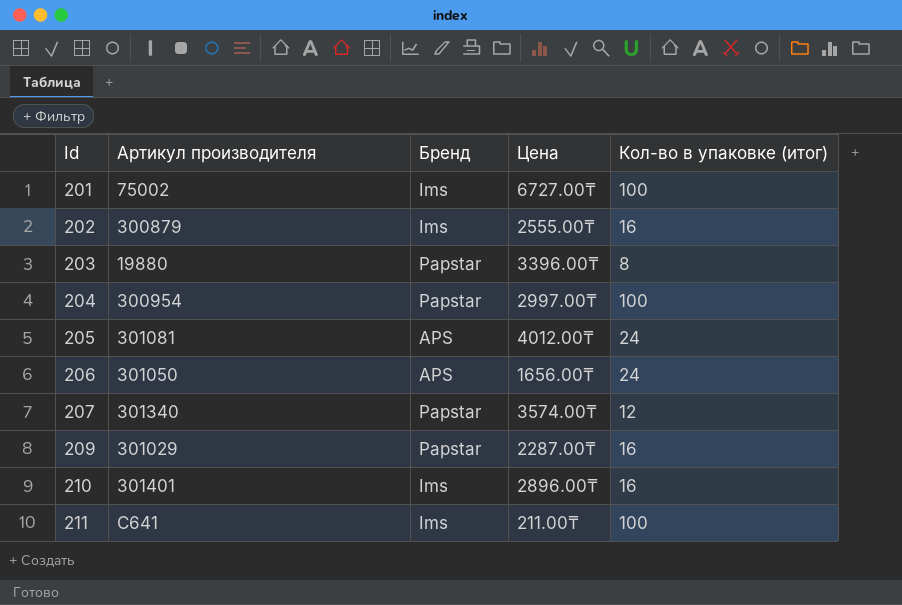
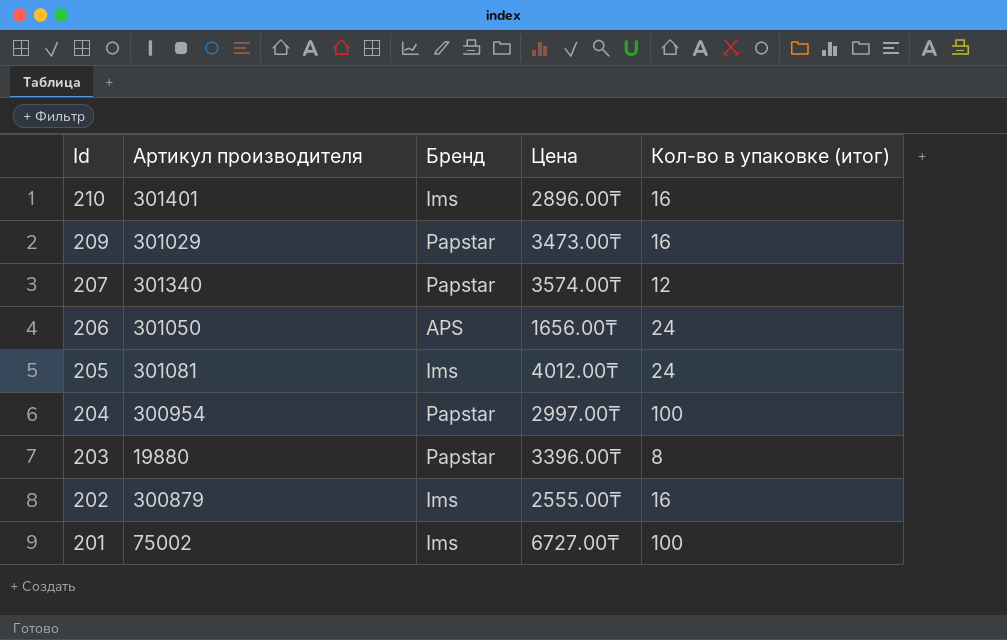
row order: Id ascending -> Id descending
row 211: С641 | Ims | 211.00₸ | 100 -> none
209 | Цена: 2287.00₸ -> 3473.00₸
205 | Бренд: APS -> Ims

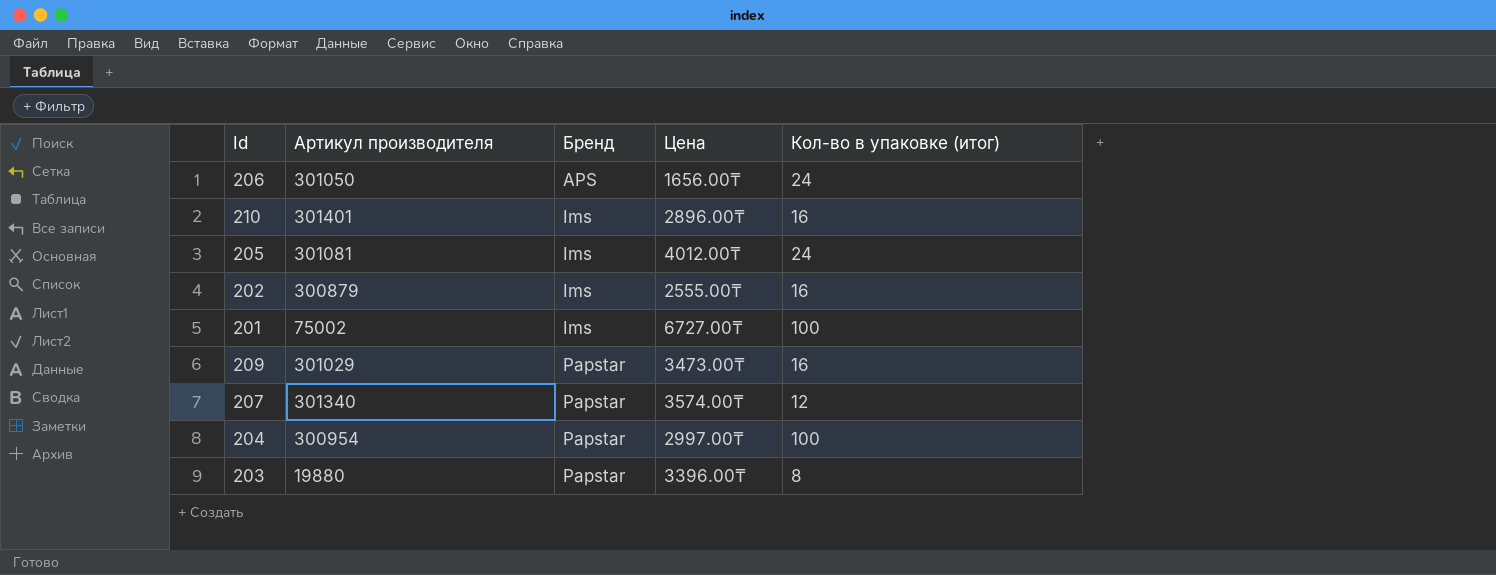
row order: Id descending -> Бренд ascending

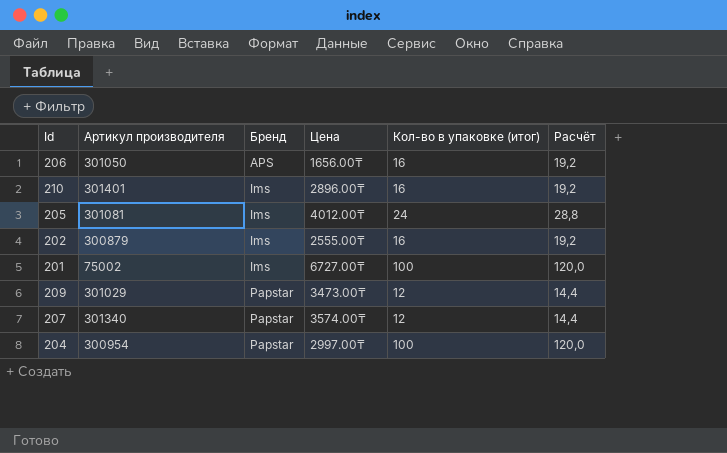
column Расчёт | formula: none -> [Кол-во в упаковке (итог)] * 1,2
row 203: 19880 | Papstar | 3396.00₸ | 8 -> none
206 | Кол-во в упаковке (итог): 24 -> 16
209 | Кол-во в упаковке (итог): 16 -> 12

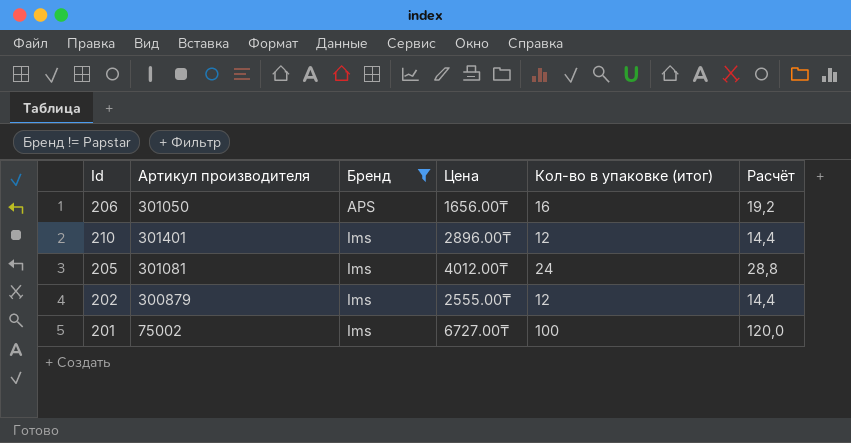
filter: none -> Бренд != Papstar
210 | Кол-во в упаковке (итог): 16 -> 12
210 | Расчёт: 19,2 -> 14,4
202 | Кол-во в упаковке (итог): 16 -> 12
202 | Расчёт: 19,2 -> 14,4

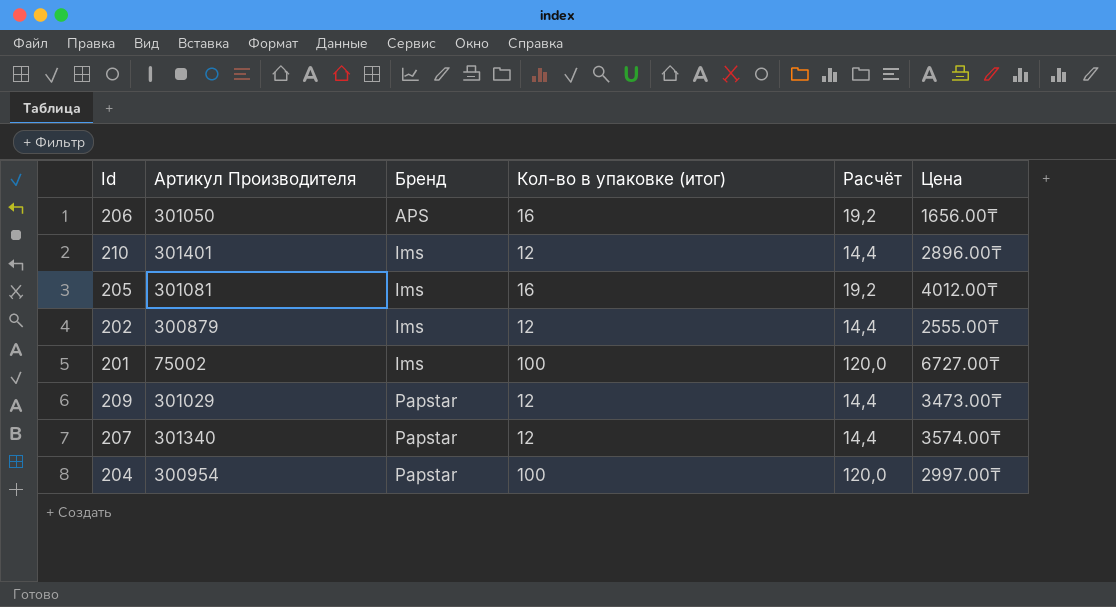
filter: Бренд != Papstar -> none
column name: Артикул производителя -> Артикул Производителя
column Цена | position: 4 -> 6
205 | Кол-во в упаковке (итог): 24 -> 16
205 | Расчёт: 28,8 -> 19,2

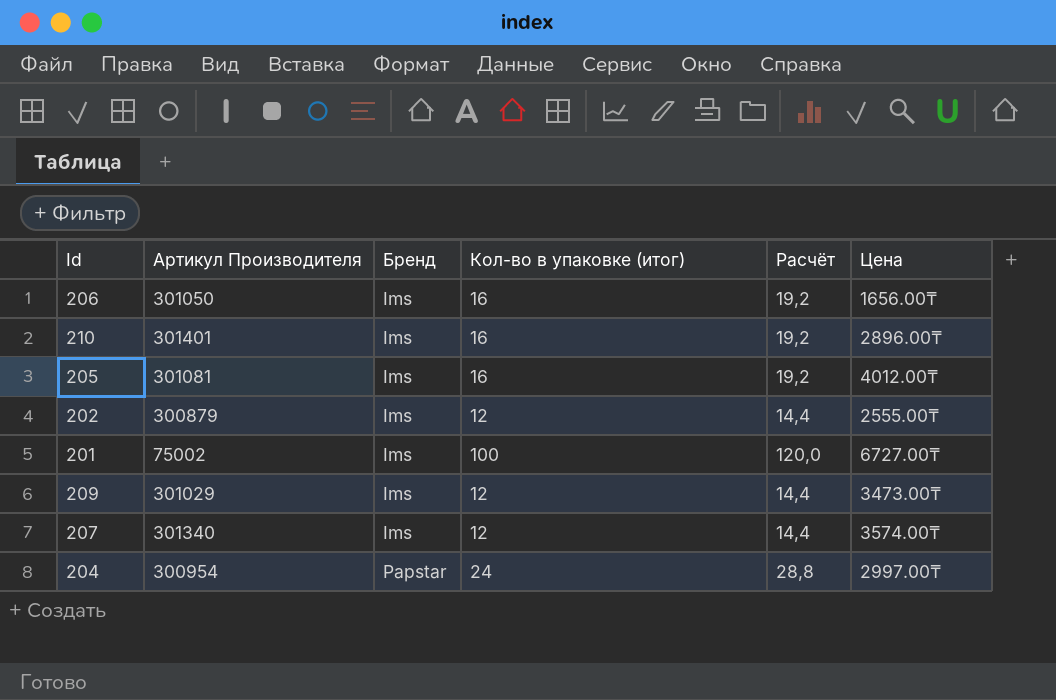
206 | Бренд: APS -> Ims
210 | Кол-во в упаковке (итог): 12 -> 16
210 | Расчёт: 14,4 -> 19,2
209 | Бренд: Papstar -> Ims
207 | Бренд: Papstar -> Ims
204 | Кол-во в упаковке (итог): 100 -> 24
204 | Расчёт: 120,0 -> 28,8

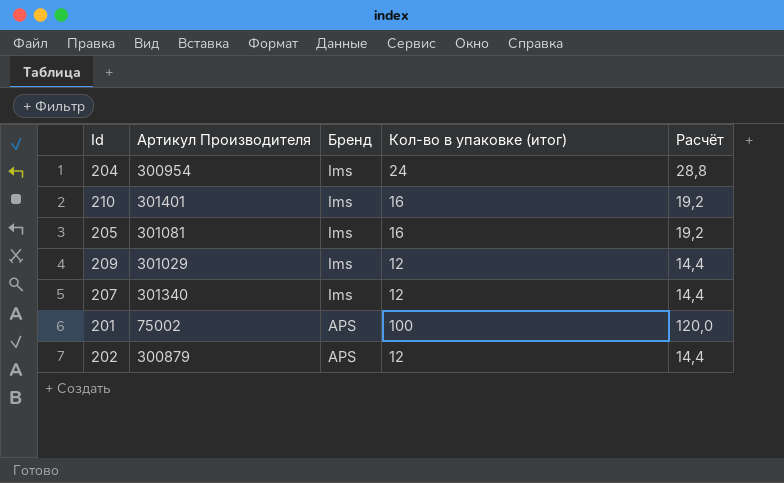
row order: Бренд ascending -> Бренд descending
column Цена | position: 6 -> none
row 206: 301050 | Ims | 16 | 19,2 | 1656.00₸ -> none
204 | Бренд: Papstar -> Ims
201 | Бренд: Ims -> APS
202 | Бренд: Ims -> APS

